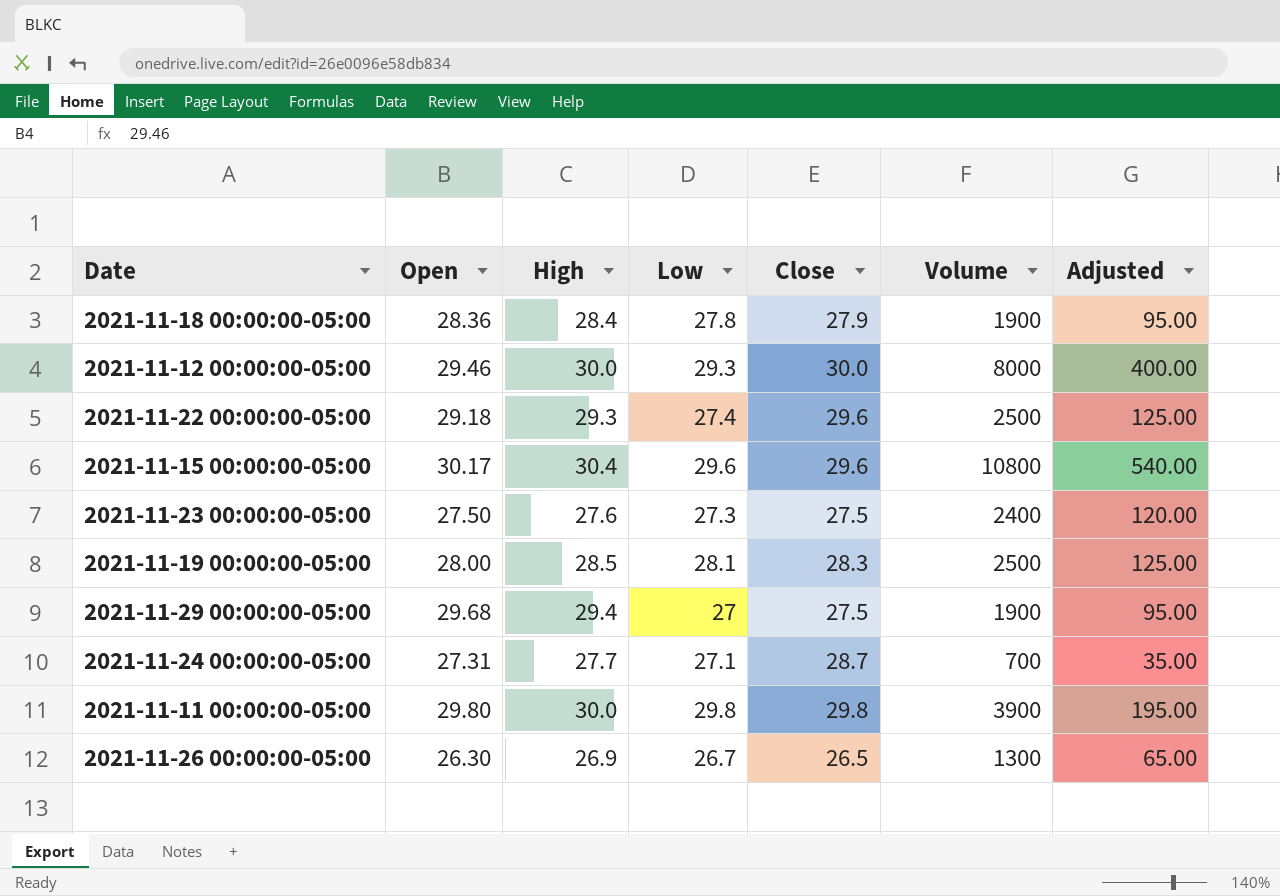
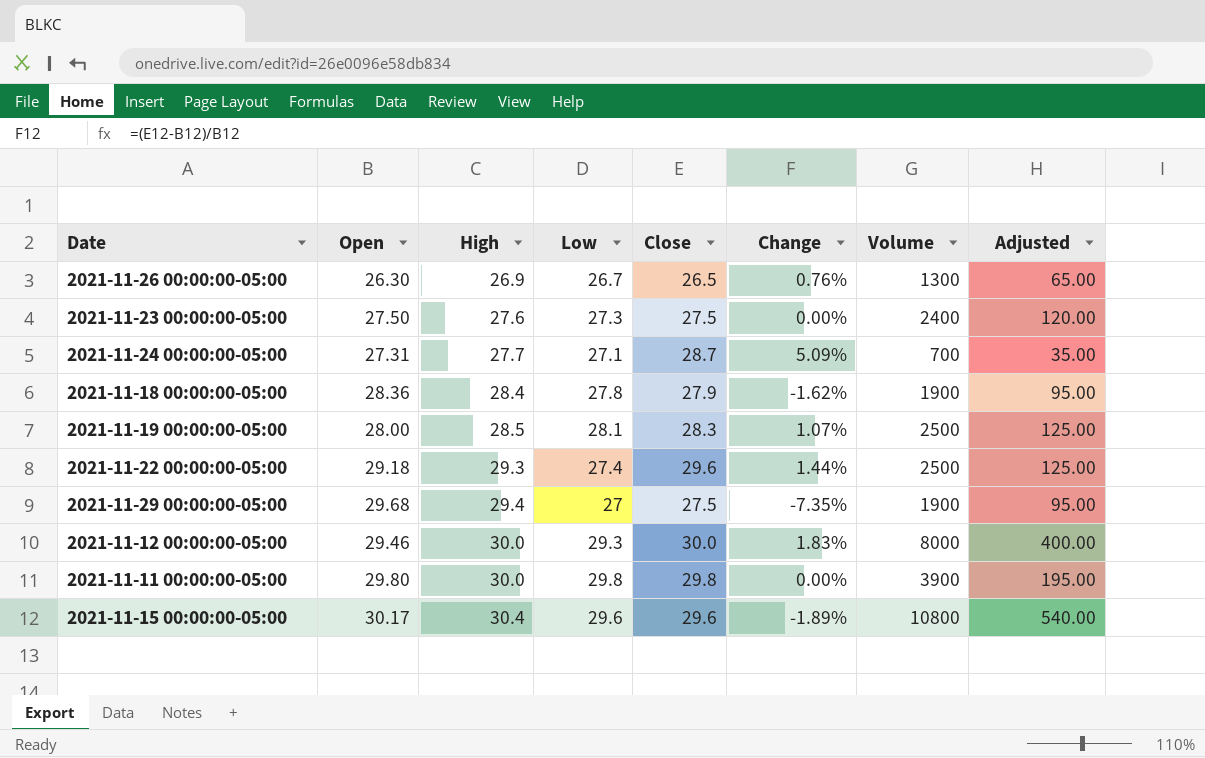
row order: none -> High ascending
column Change | formula: none -> ([Close] - [Open]) / [Open]

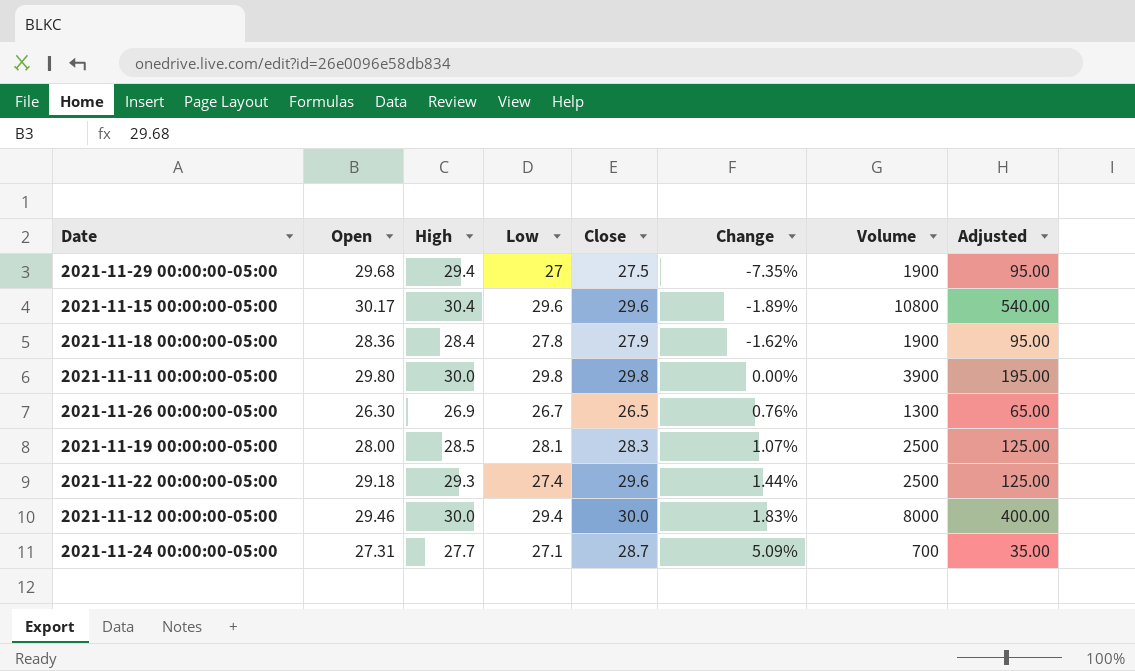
row order: High ascending -> Change ascending
row 2021-11-23 00:00:00-05:00: 27.50 | 27.6 | 27.3 | 27.5 | 0.00% | 2400 | 120.00 -> none
2021-11-12 00:00:00-05:00 | Low: 29.3 -> 29.4

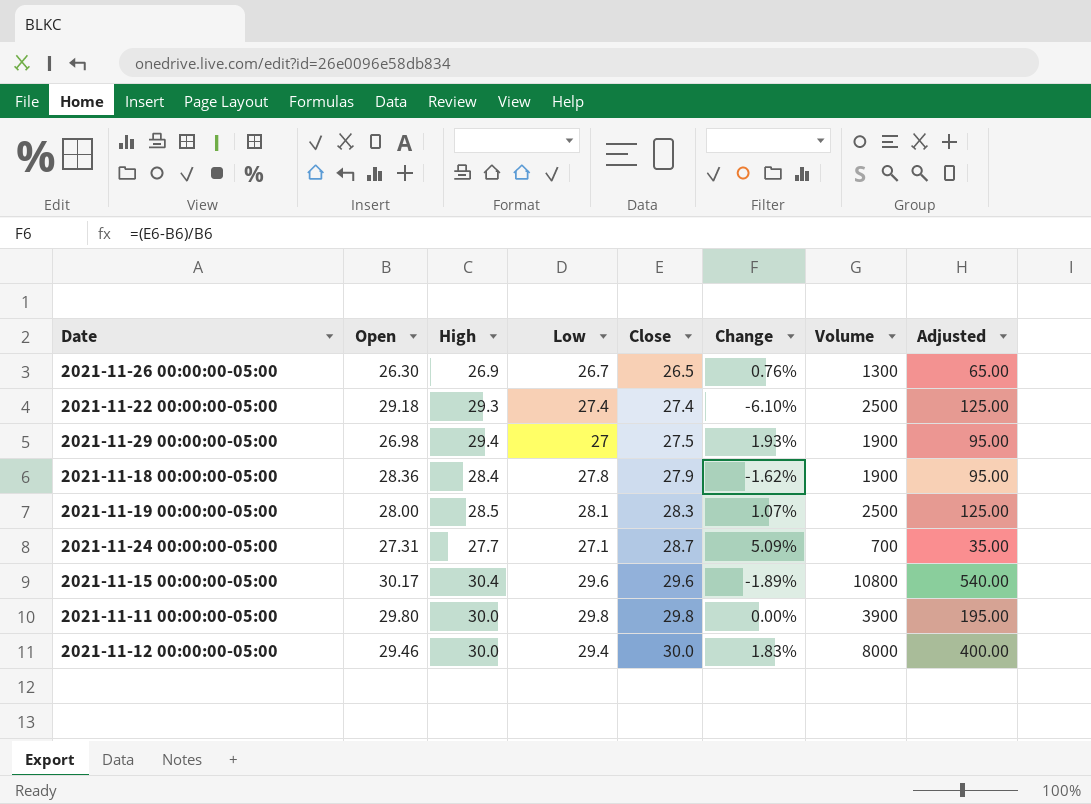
row order: Change ascending -> Close ascending
2021-11-22 00:00:00-05:00 | Close: 29.6 -> 27.4
2021-11-22 00:00:00-05:00 | Change: 1.44% -> -6.10%
2021-11-29 00:00:00-05:00 | Open: 29.68 -> 26.98
2021-11-29 00:00:00-05:00 | Change: -7.35% -> 1.93%

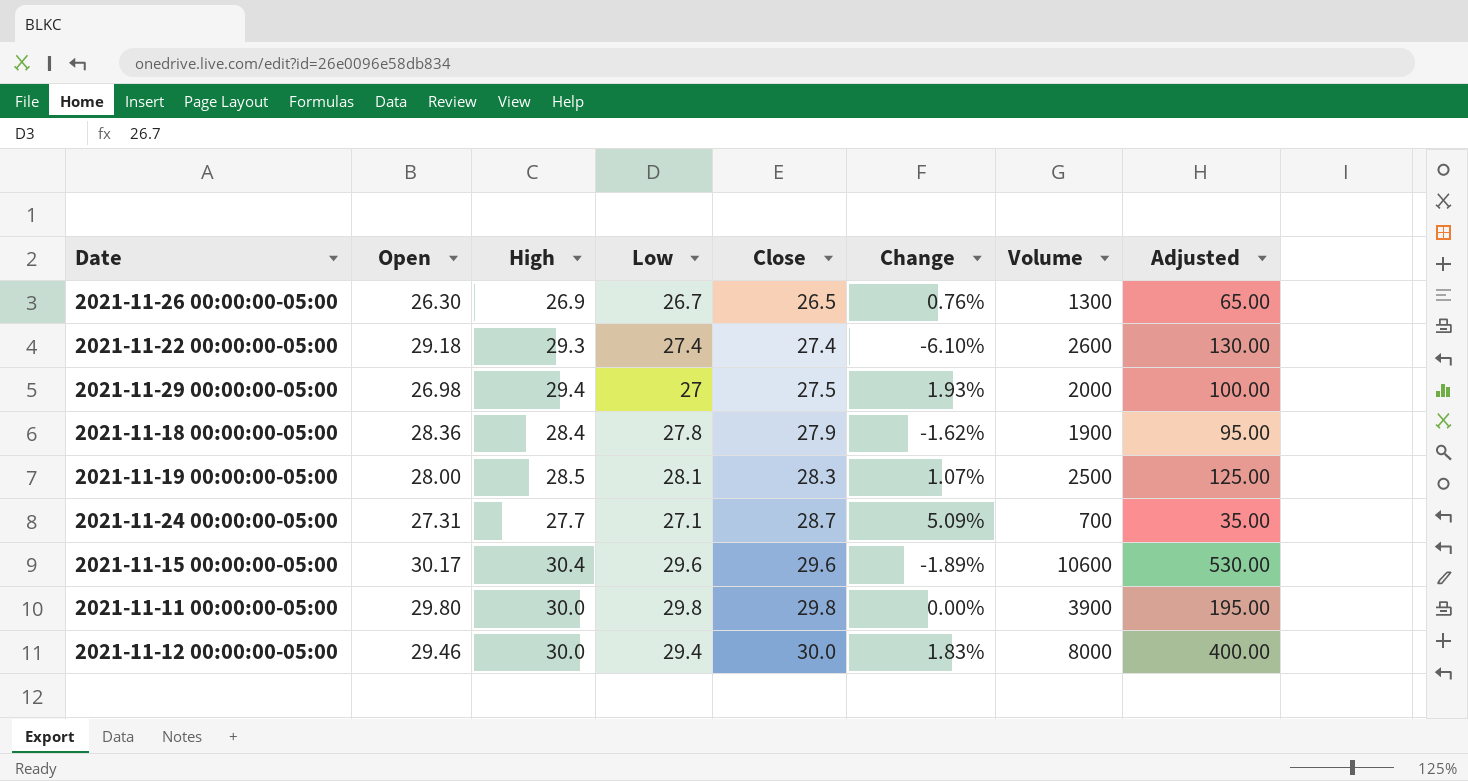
2021-11-22 00:00:00-05:00 | Volume: 2500 -> 2600
2021-11-22 00:00:00-05:00 | Adjusted: 125.00 -> 130.00
2021-11-29 00:00:00-05:00 | Volume: 1900 -> 2000
2021-11-29 00:00:00-05:00 | Adjusted: 95.00 -> 100.00
2021-11-15 00:00:00-05:00 | Volume: 10800 -> 10600
2021-11-15 00:00:00-05:00 | Adjusted: 540.00 -> 530.00

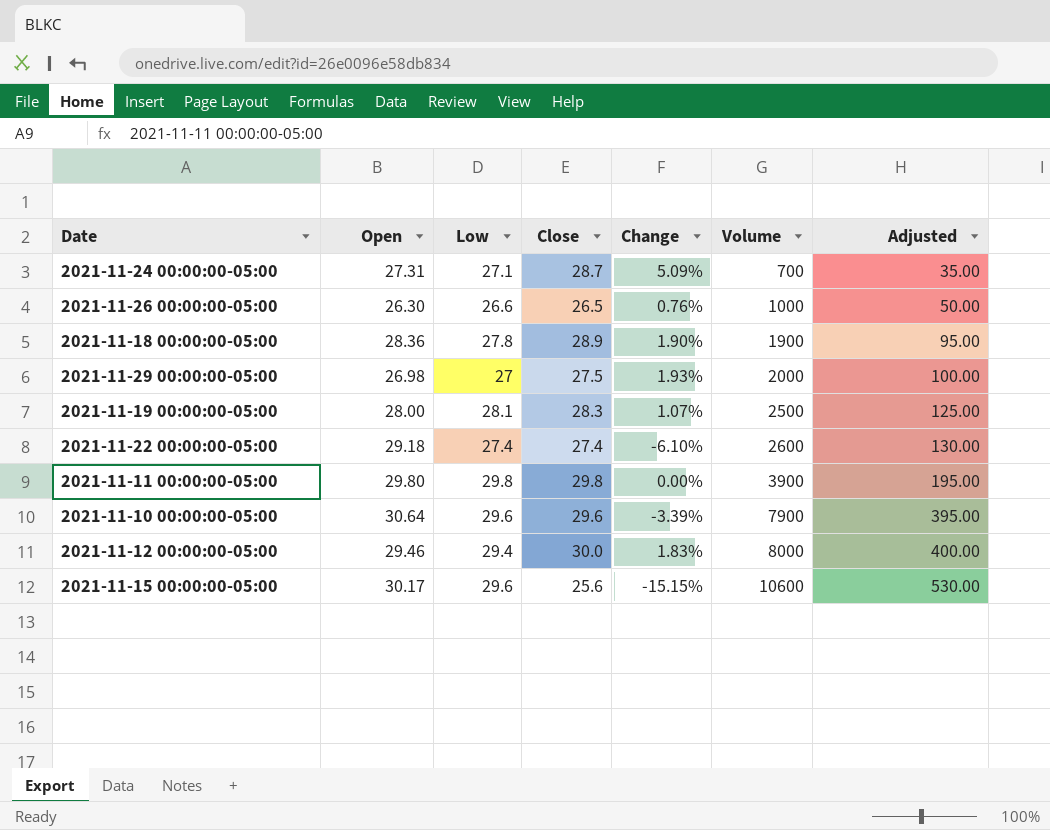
row order: Close ascending -> Volume ascending
column High | position: 3 -> none
2021-11-26 00:00:00-05:00 | Low: 26.7 -> 26.6
2021-11-26 00:00:00-05:00 | Volume: 1300 -> 1000
2021-11-26 00:00:00-05:00 | Adjusted: 65.00 -> 50.00
2021-11-18 00:00:00-05:00 | Close: 27.9 -> 28.9
2021-11-18 00:00:00-05:00 | Change: -1.62% -> 1.90%
row 2021-11-10 00:00:00-05:00: none -> 30.64 | 29.6 | 29.6 | -3.39% | 7900 | 395.00
2021-11-15 00:00:00-05:00 | Close: 29.6 -> 25.6
2021-11-15 00:00:00-05:00 | Change: -1.89% -> -15.15%

